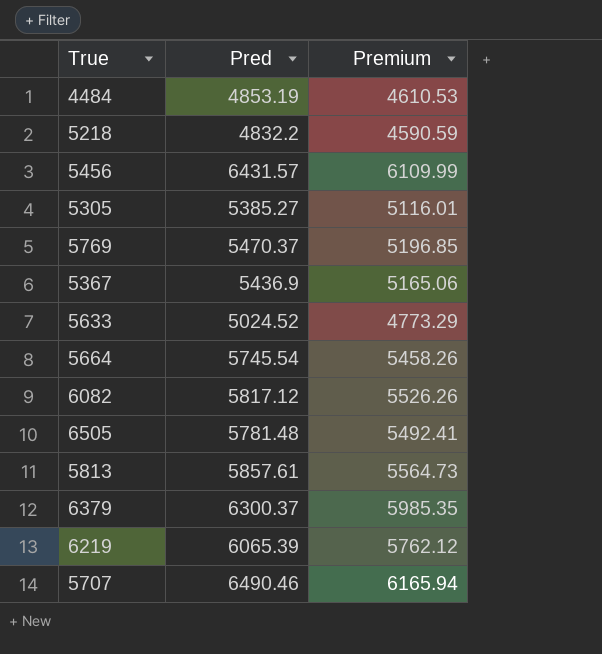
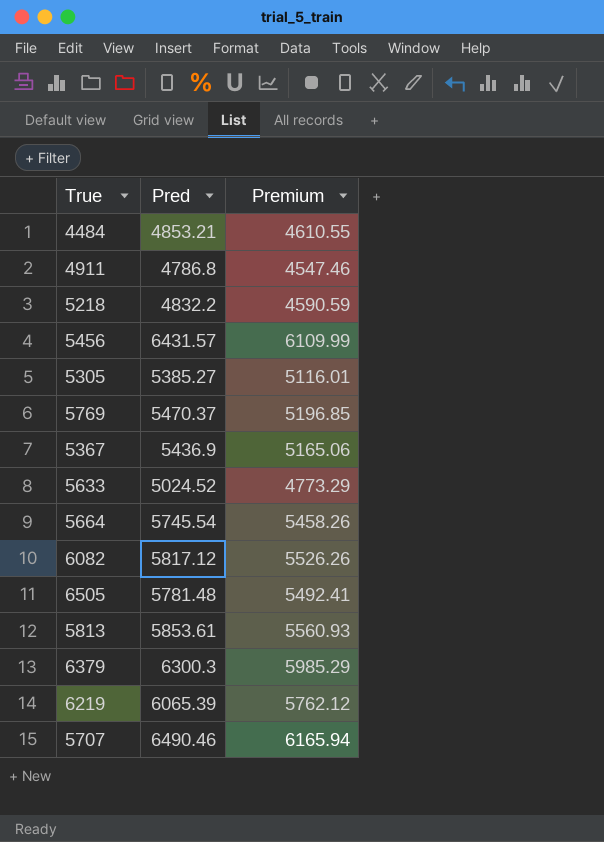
4484 | Pred: 4853.19 -> 4853.21
4484 | Premium: 4610.53 -> 4610.55
row 4911: none -> 4786.8 | 4547.46
5813 | Pred: 5857.61 -> 5853.61
5813 | Premium: 5564.73 -> 5560.93
6379 | Pred: 6300.37 -> 6300.3
6379 | Premium: 5985.35 -> 5985.29

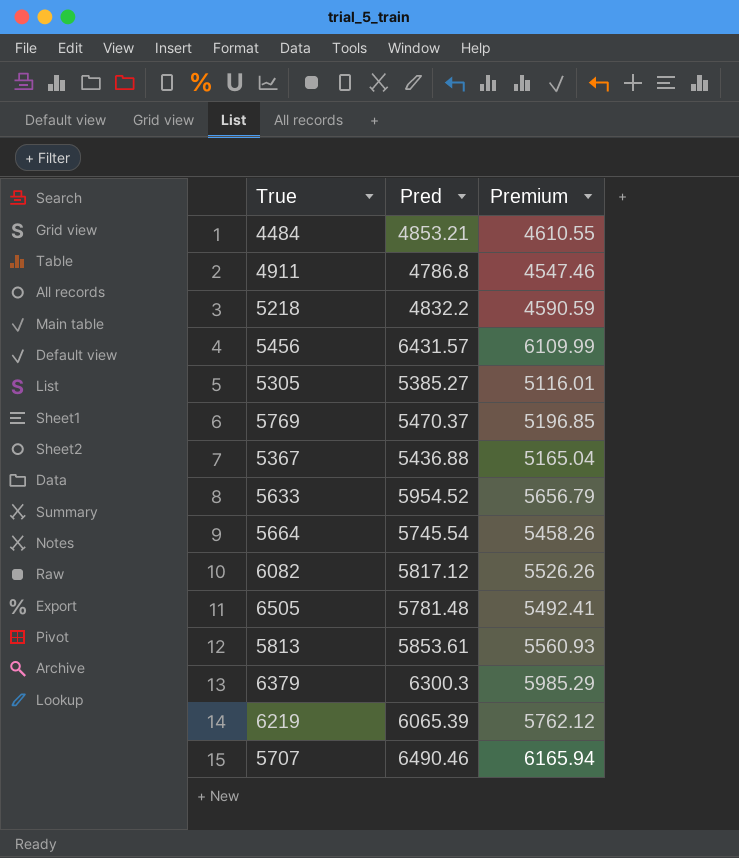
5367 | Pred: 5436.9 -> 5436.88
5367 | Premium: 5165.06 -> 5165.04
5633 | Pred: 5024.52 -> 5954.52
5633 | Premium: 4773.29 -> 5656.79

